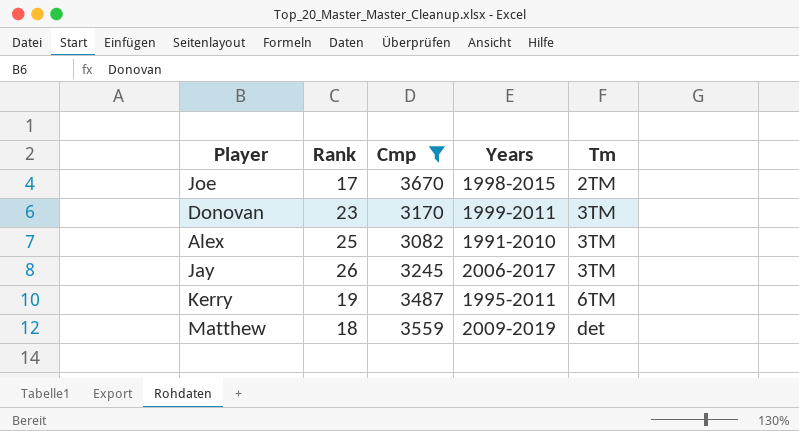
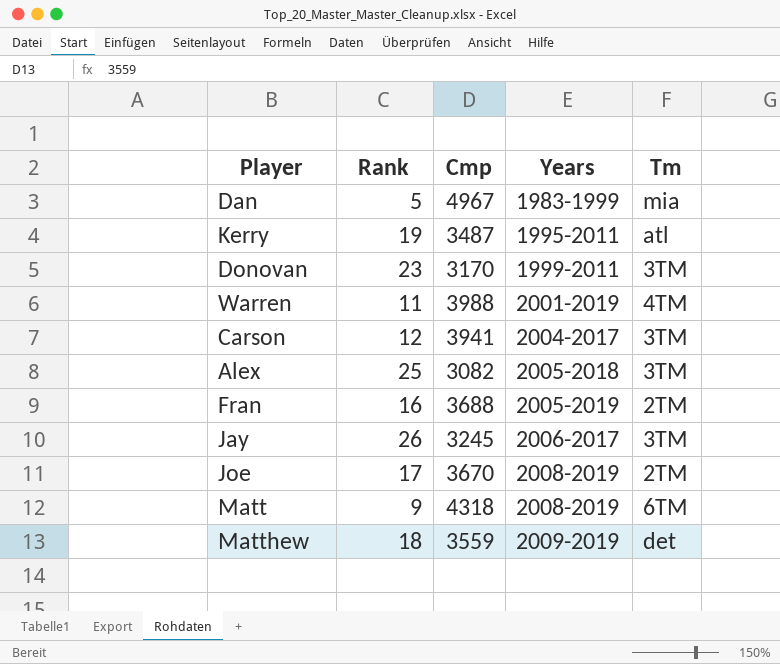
filter: Cmp <= 3670 -> none
row order: Tm ascending -> Years ascending
Kerry | Tm: 6TM -> atl
Alex | Years: 1991-2010 -> 2005-2018
Joe | Years: 1998-2015 -> 2008-2019

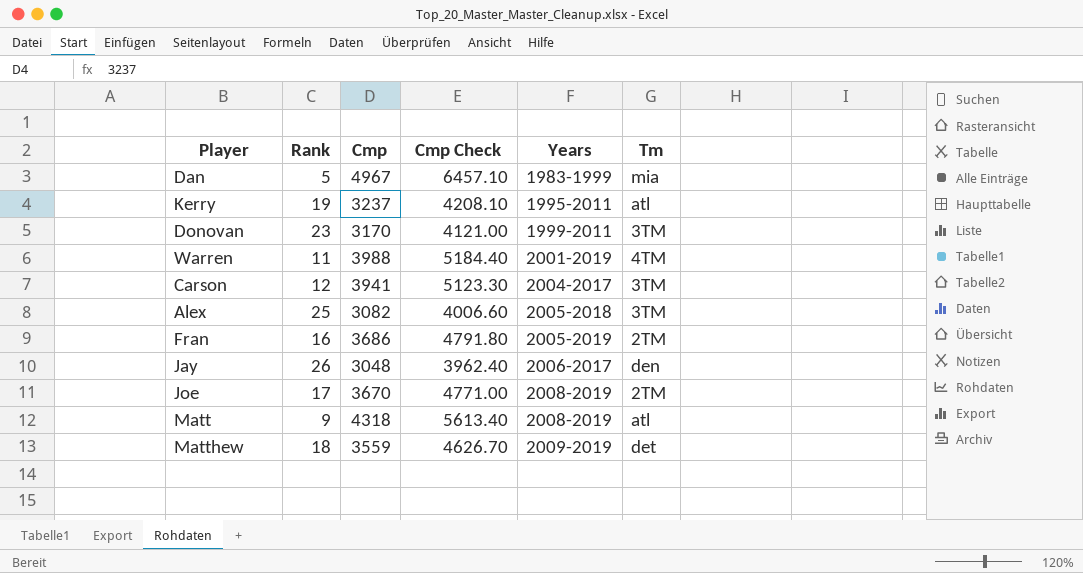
column Cmp Check | formula: none -> [Cmp] * 1.3
Kerry | Cmp: 3487 -> 3237
Fran | Cmp: 3688 -> 3686
Jay | Cmp: 3245 -> 3048
Jay | Tm: 3TM -> den
Matt | Tm: 6TM -> atl

